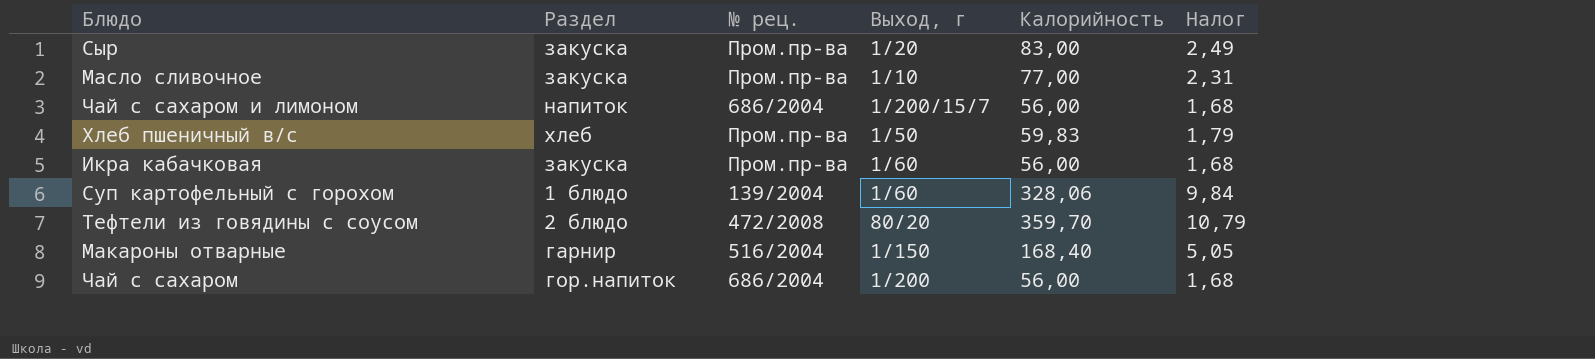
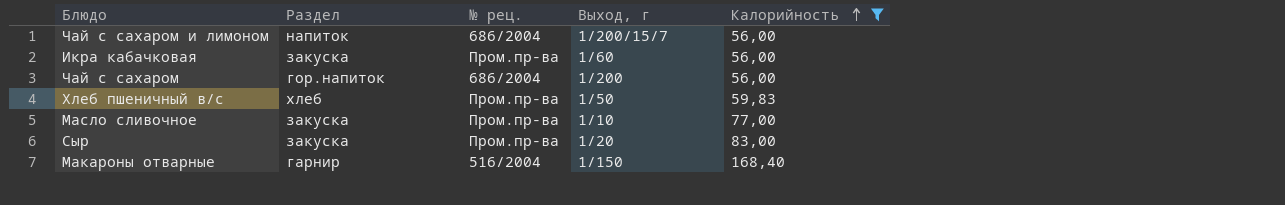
filter: none -> Калорийность <= 168,40
row order: none -> Калорийность ascending
column Налог | formula: [Калорийность] * 0,03 -> none

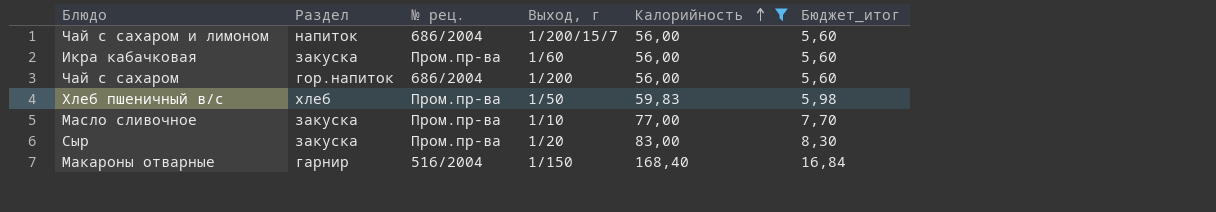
column Бюджет_итог | formula: none -> [Калорийность] * 0,1

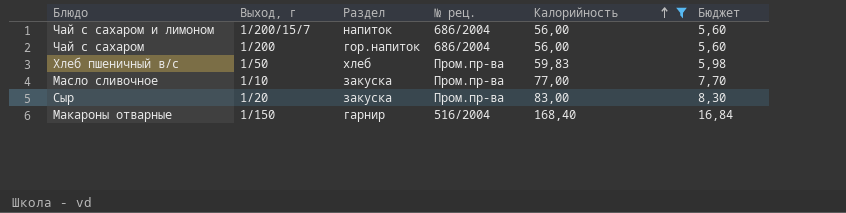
column Выход, г | position: 4 -> 2
column name: Бюджет_итог -> Бюджет
row Икра кабачковая: закуска | Пром.пр-ва | 1/60 | 56,00 | 5,60 -> none

